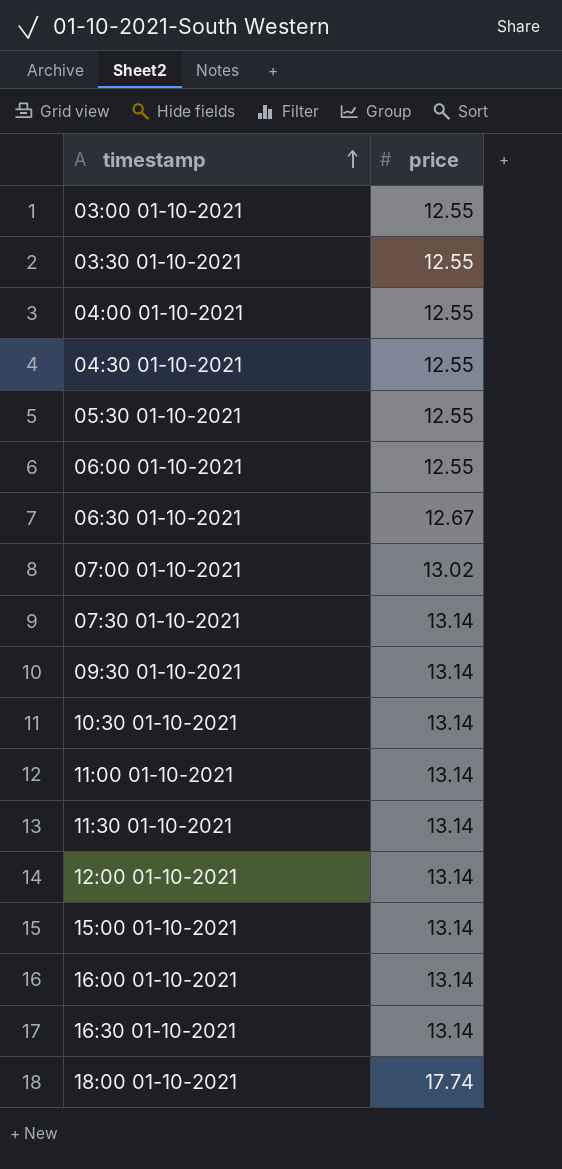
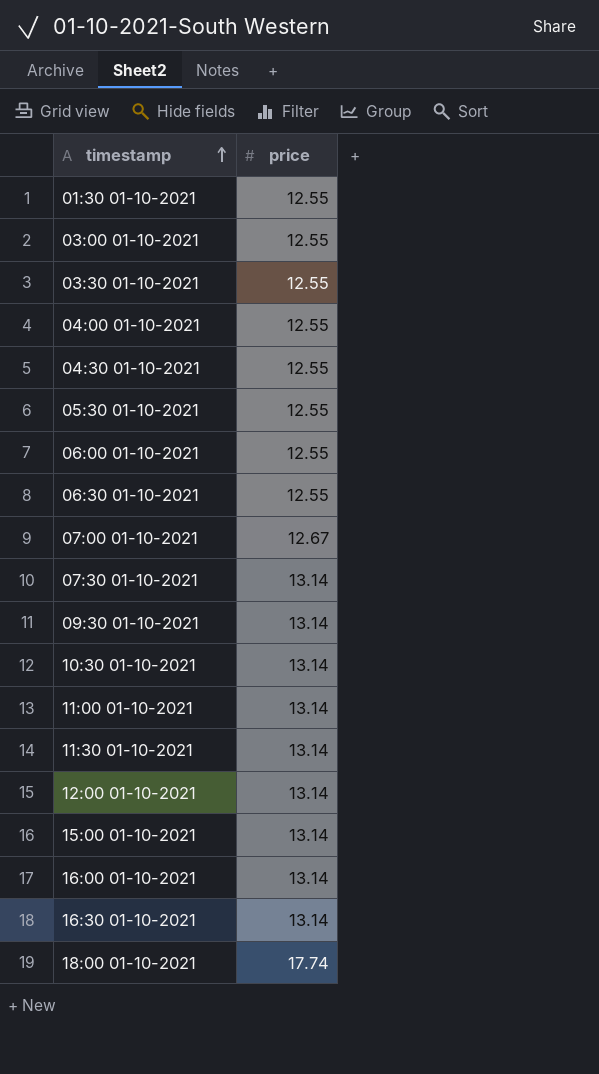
row 01:30 01-10-2021: none -> 12.55
06:30 01-10-2021 | price: 12.67 -> 12.55
07:00 01-10-2021 | price: 13.02 -> 12.67

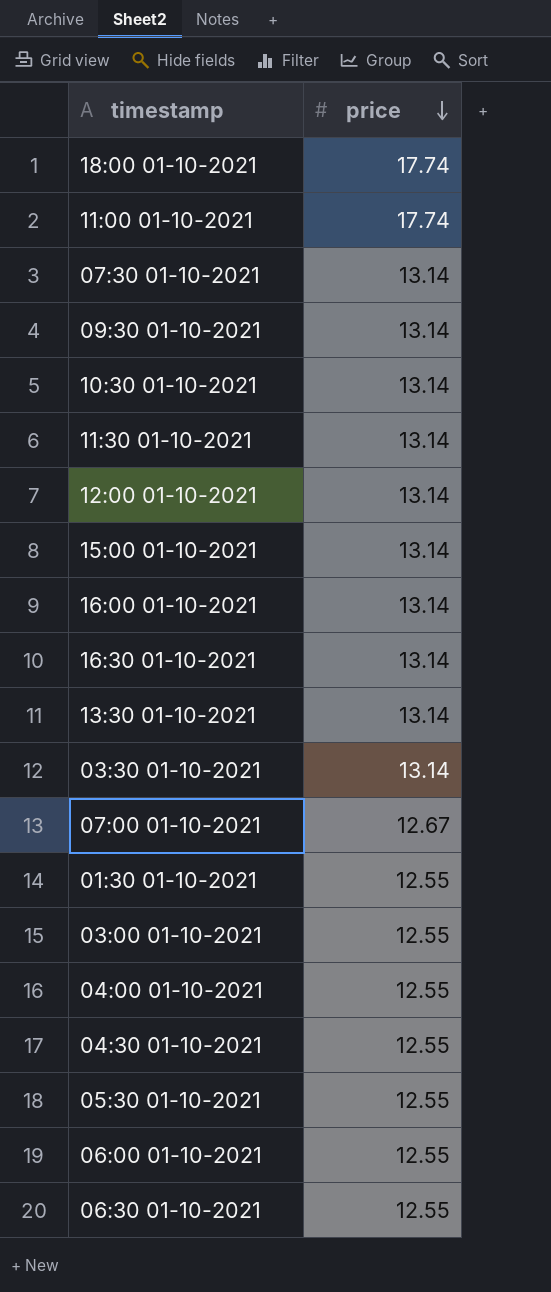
row order: timestamp ascending -> price descending
11:00 01-10-2021 | price: 13.14 -> 17.74
row 13:30 01-10-2021: none -> 13.14
03:30 01-10-2021 | price: 12.55 -> 13.14

